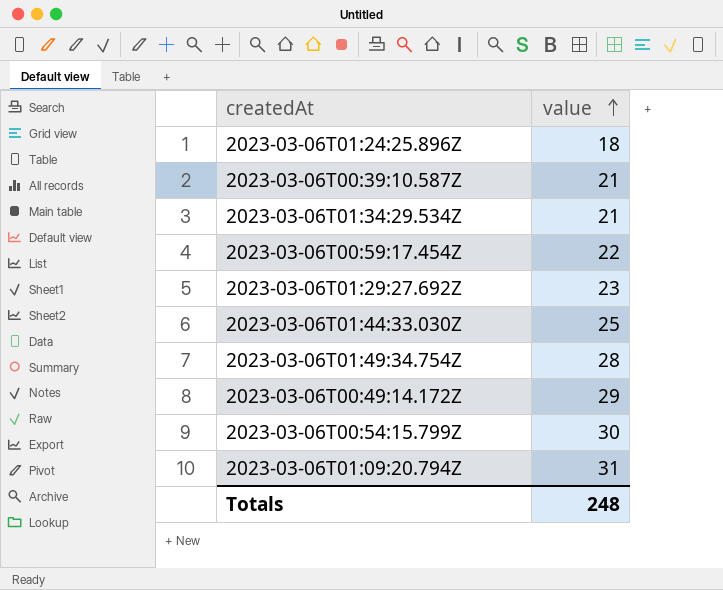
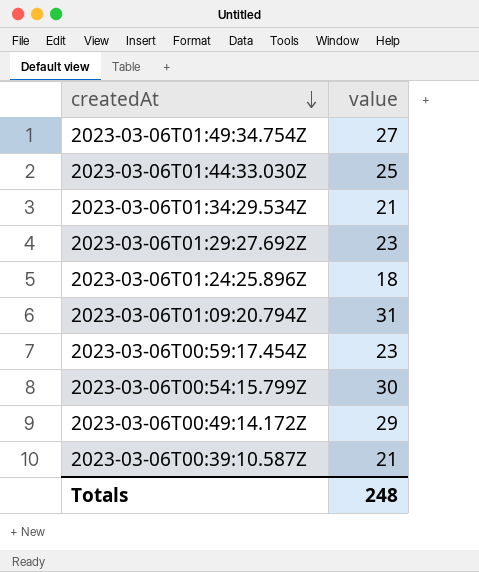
row order: value ascending -> createdAt descending
2023-03-06T01:49:34.754Z | value: 28 -> 27
2023-03-06T00:59:17.454Z | value: 22 -> 23

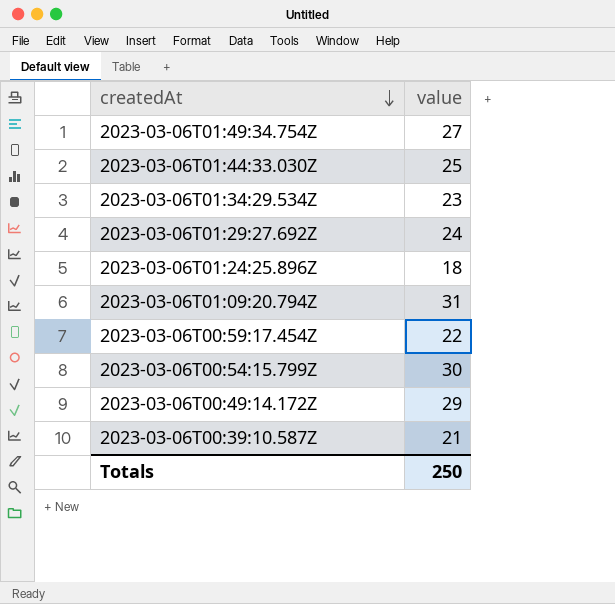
2023-03-06T01:34:29.534Z | value: 21 -> 23
2023-03-06T01:29:27.692Z | value: 23 -> 24
2023-03-06T00:59:17.454Z | value: 23 -> 22
Totals | value: 248 -> 250

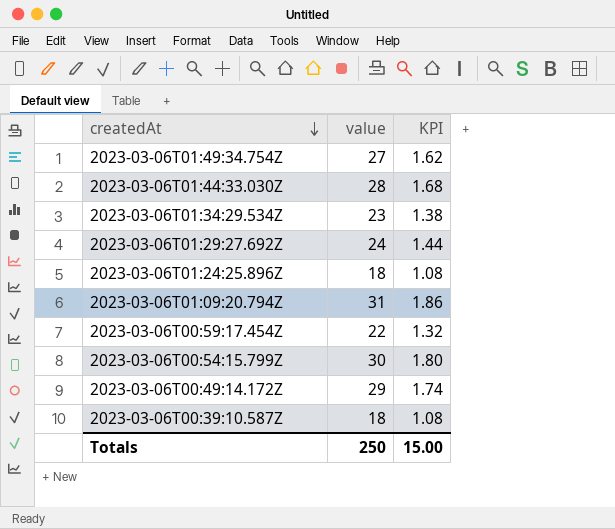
column KPI | formula: none -> [value] * 0.06
2023-03-06T01:44:33.030Z | value: 25 -> 28
2023-03-06T00:39:10.587Z | value: 21 -> 18

